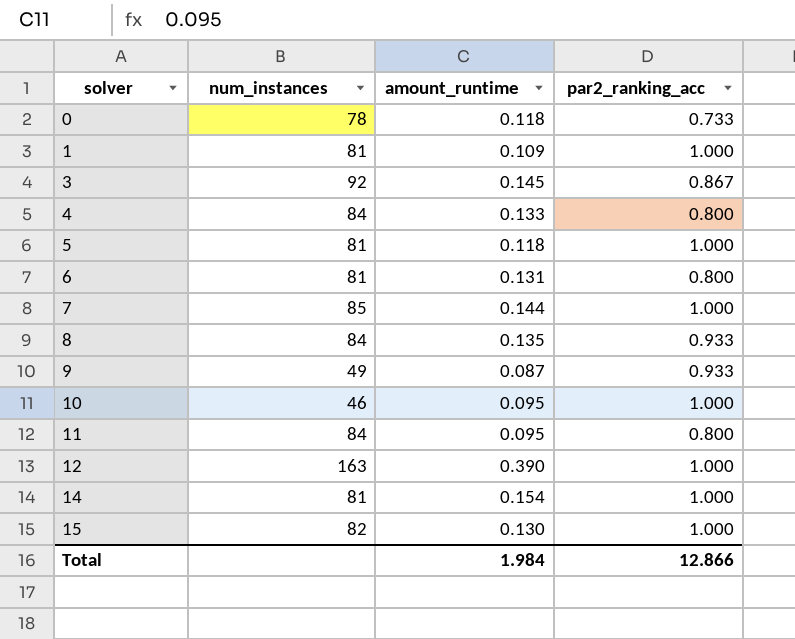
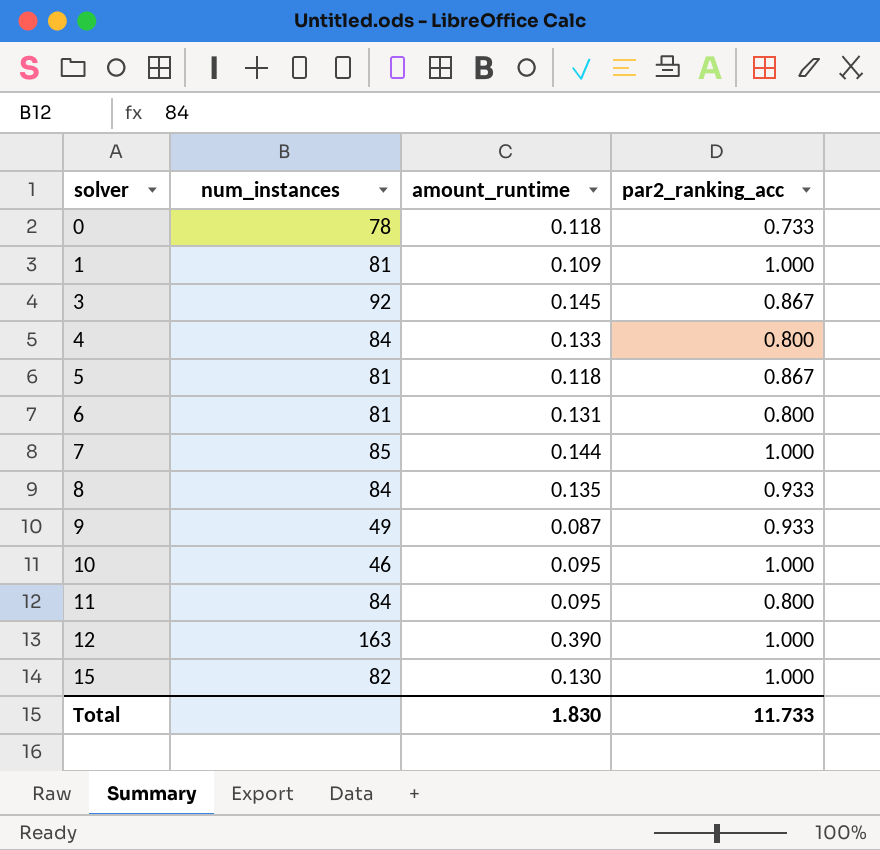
row 14: 81 | 0.154 | 1.000 -> none
5 | par2_ranking_acc: 1.000 -> 0.867
Total | amount_runtime: 1.984 -> 1.830
Total | par2_ranking_acc: 12.866 -> 11.733

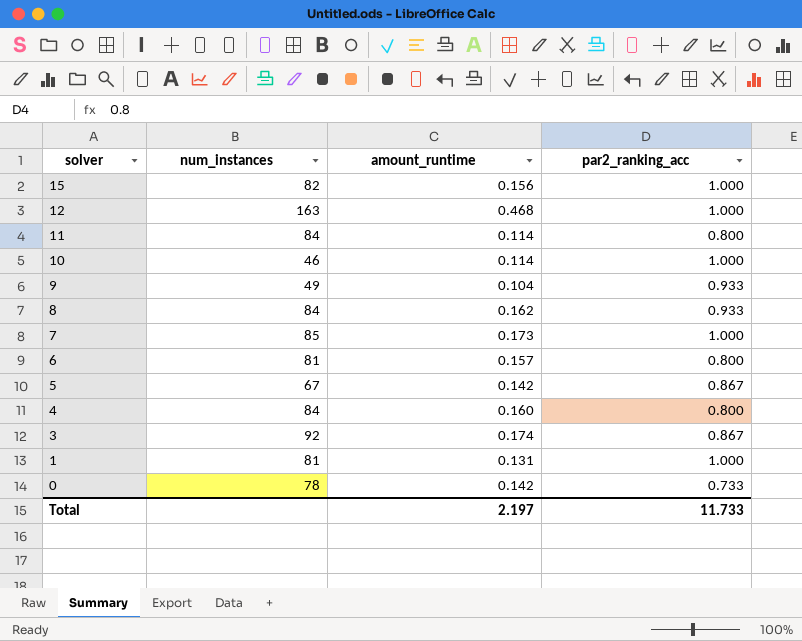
row order: solver ascending -> solver descending
15 | amount_runtime: 0.130 -> 0.156
12 | amount_runtime: 0.390 -> 0.468
11 | amount_runtime: 0.095 -> 0.114
10 | amount_runtime: 0.095 -> 0.114
9 | amount_runtime: 0.087 -> 0.104
8 | amount_runtime: 0.135 -> 0.162
7 | amount_runtime: 0.144 -> 0.173
6 | amount_runtime: 0.131 -> 0.157
5 | num_instances: 81 -> 67
5 | amount_runtime: 0.118 -> 0.142
4 | amount_runtime: 0.133 -> 0.160
3 | amount_runtime: 0.145 -> 0.174
1 | amount_runtime: 0.109 -> 0.131
0 | amount_runtime: 0.118 -> 0.142
Total | amount_runtime: 1.830 -> 2.197

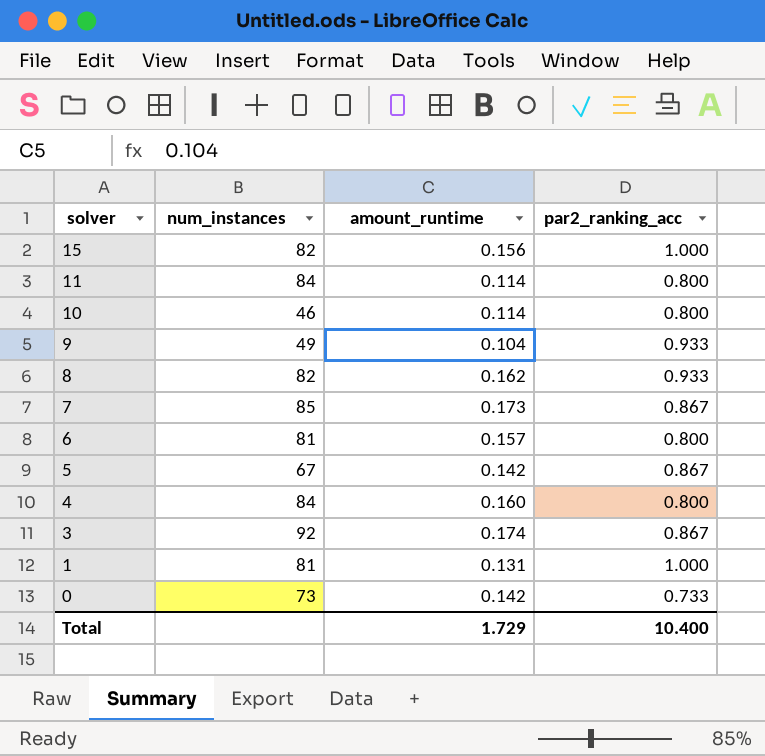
row 12: 163 | 0.468 | 1.000 -> none
10 | par2_ranking_acc: 1.000 -> 0.800
8 | num_instances: 84 -> 82
7 | par2_ranking_acc: 1.000 -> 0.867
0 | num_instances: 78 -> 73
Total | amount_runtime: 2.197 -> 1.729
Total | par2_ranking_acc: 11.733 -> 10.400

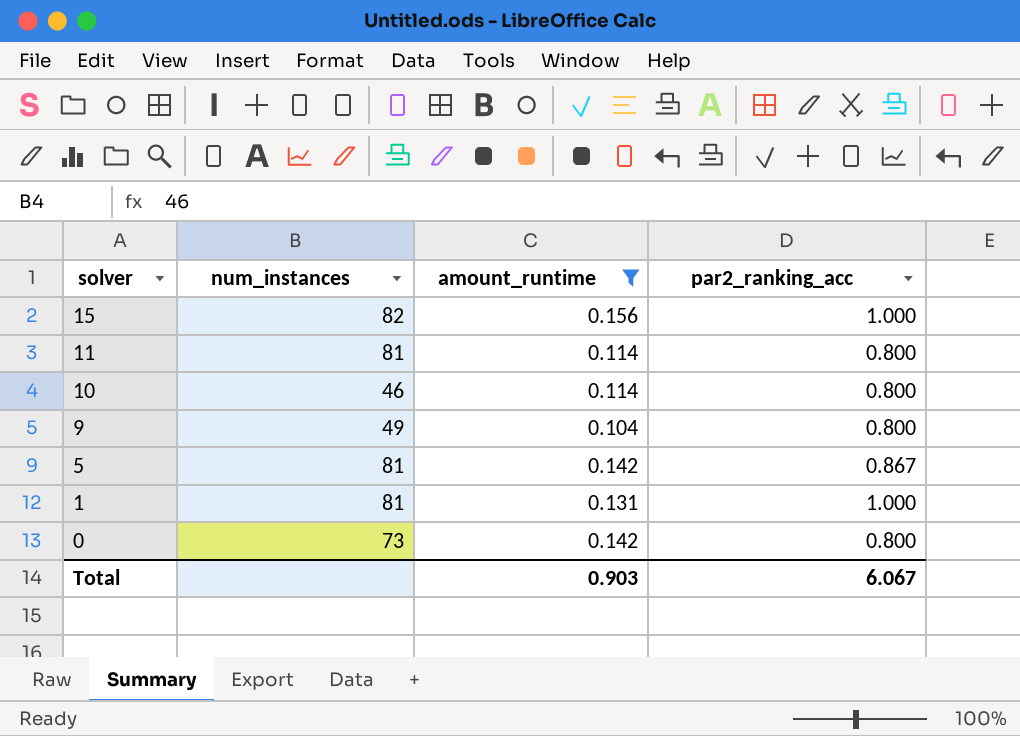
filter: none -> amount_runtime <= 0.156
11 | num_instances: 84 -> 81
9 | par2_ranking_acc: 0.933 -> 0.800
5 | num_instances: 67 -> 81
0 | par2_ranking_acc: 0.733 -> 0.800
Total | amount_runtime: 1.729 -> 0.903
Total | par2_ranking_acc: 10.400 -> 6.067

